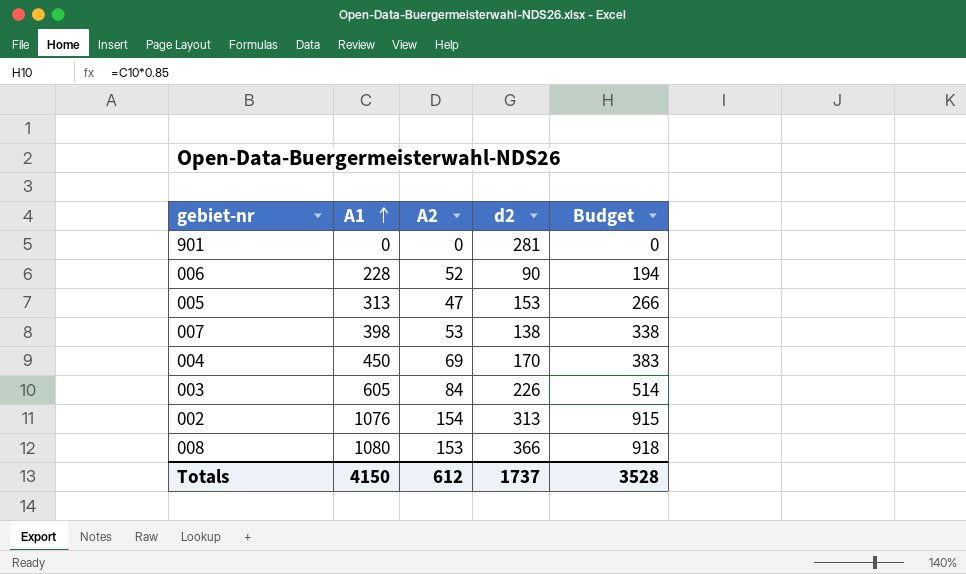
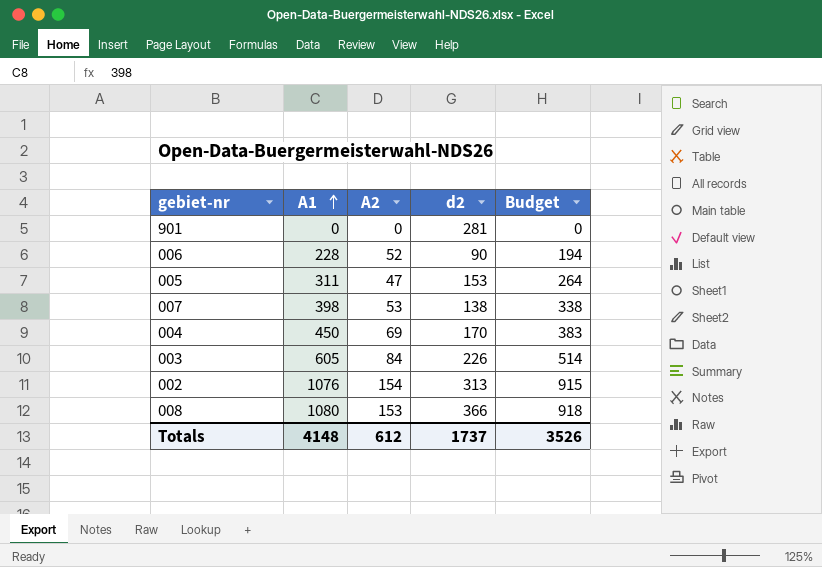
005 | A1: 313 -> 311
005 | Budget: 266 -> 264
Totals | A1: 4150 -> 4148
Totals | Budget: 3528 -> 3526

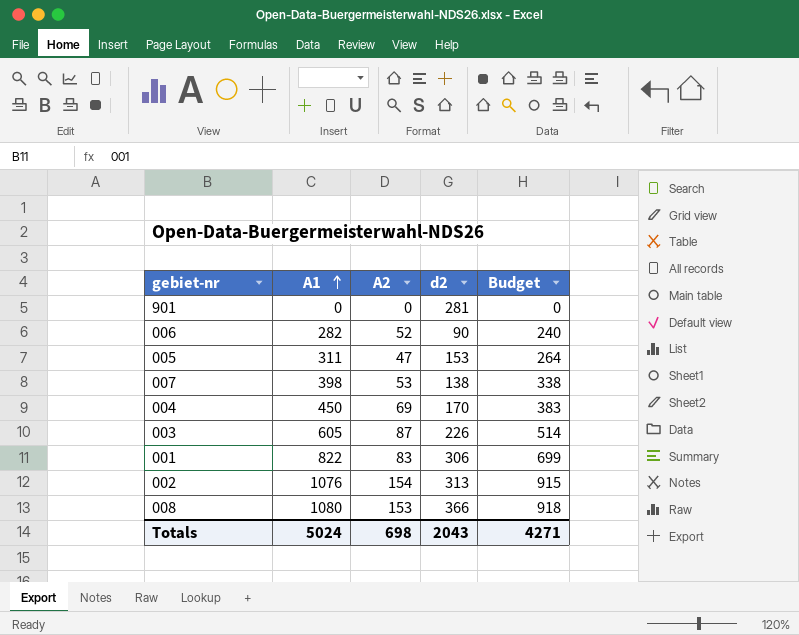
006 | A1: 228 -> 282
006 | Budget: 194 -> 240
003 | A2: 84 -> 87
row 001: none -> 822 | 83 | 306 | 699
Totals | A1: 4148 -> 5024
Totals | A2: 612 -> 698
Totals | d2: 1737 -> 2043
Totals | Budget: 3526 -> 4271

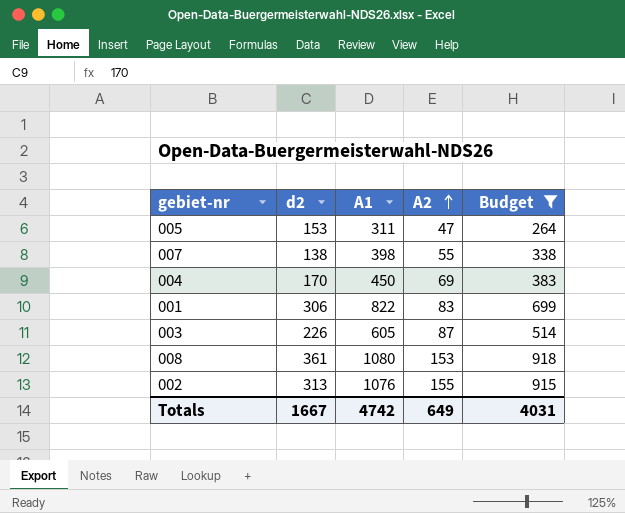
filter: none -> Budget >= 264
row order: A1 ascending -> A2 ascending
column d2 | position: 4 -> 2
007 | A2: 53 -> 55
008 | d2: 366 -> 361
002 | A2: 154 -> 155
Totals | d2: 2043 -> 1667
Totals | A1: 5024 -> 4742
Totals | A2: 698 -> 649
Totals | Budget: 4271 -> 4031

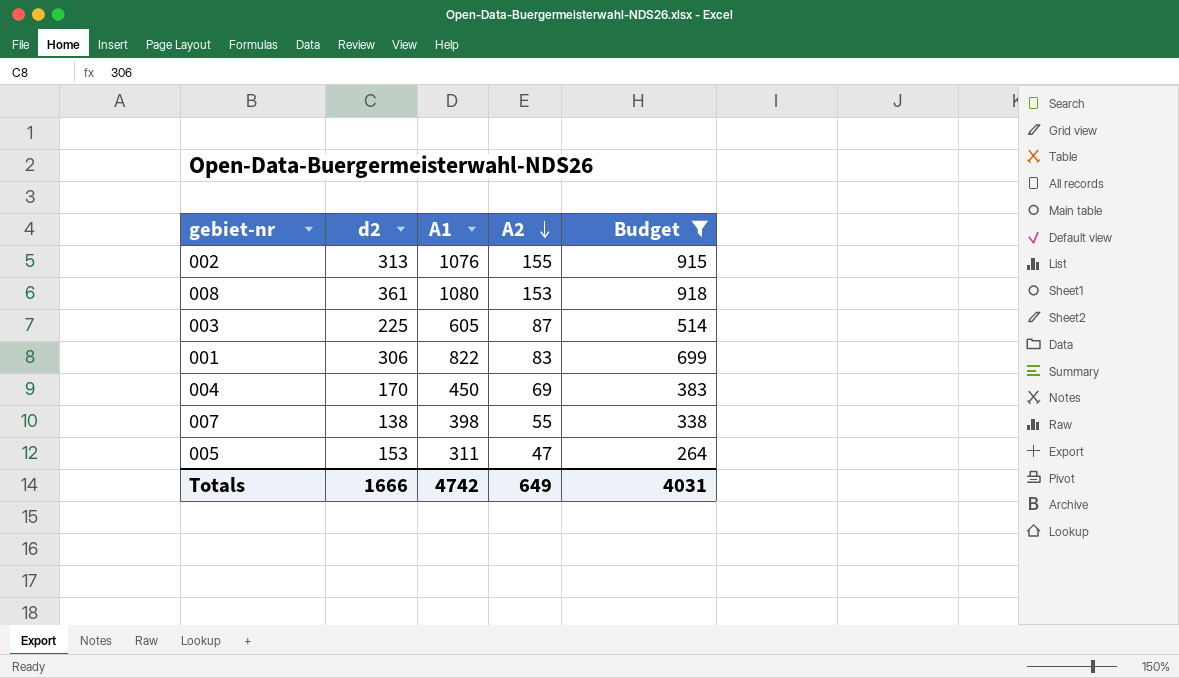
row order: A2 ascending -> A2 descending
003 | d2: 226 -> 225
Totals | d2: 1667 -> 1666

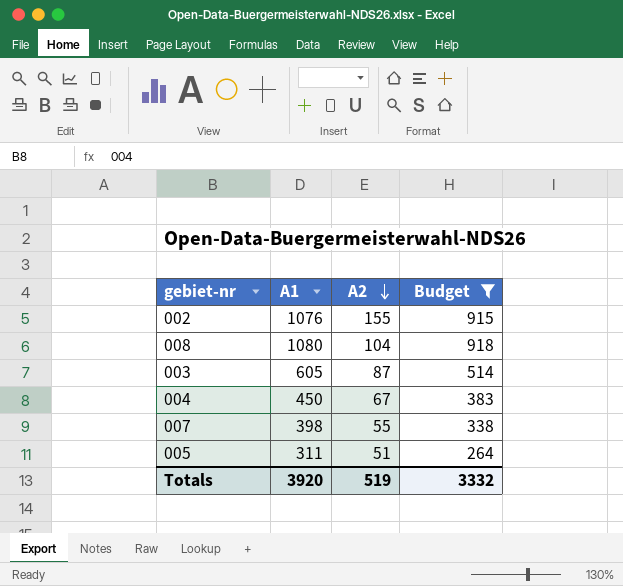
column d2 | position: 2 -> none
row 001: 306 | 822 | 83 | 699 -> none
008 | A2: 153 -> 104
004 | A2: 69 -> 67
005 | A2: 47 -> 51
Totals | A1: 4742 -> 3920
Totals | A2: 649 -> 519
Totals | Budget: 4031 -> 3332

